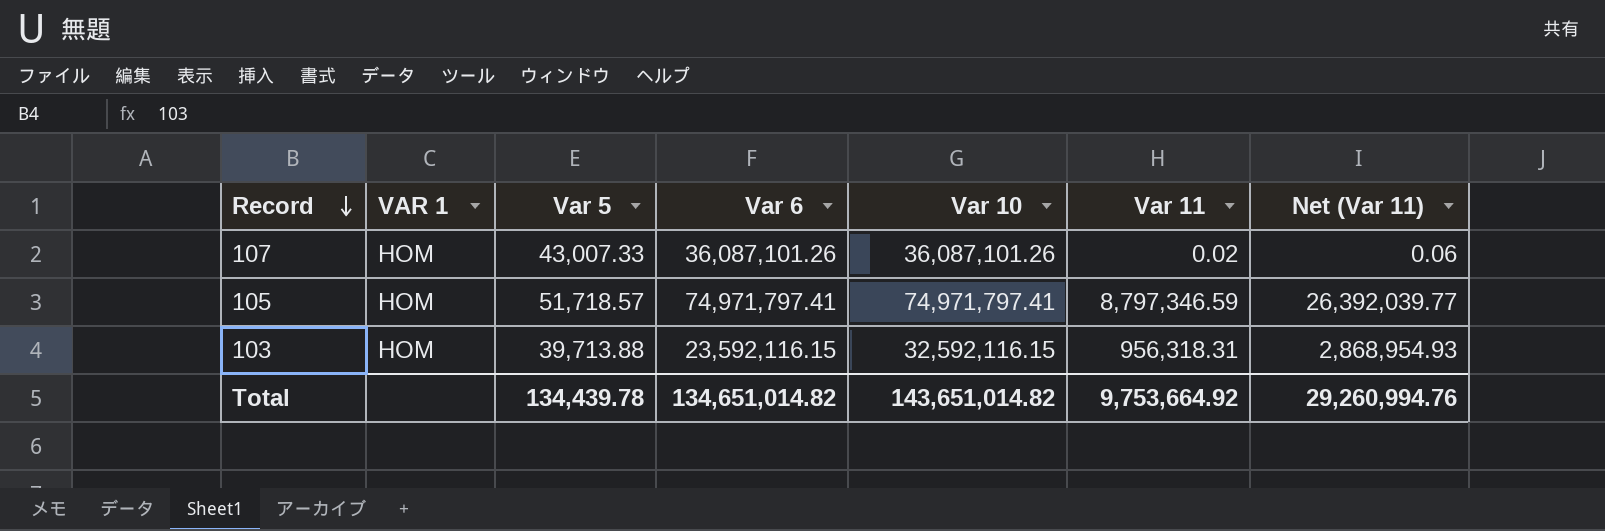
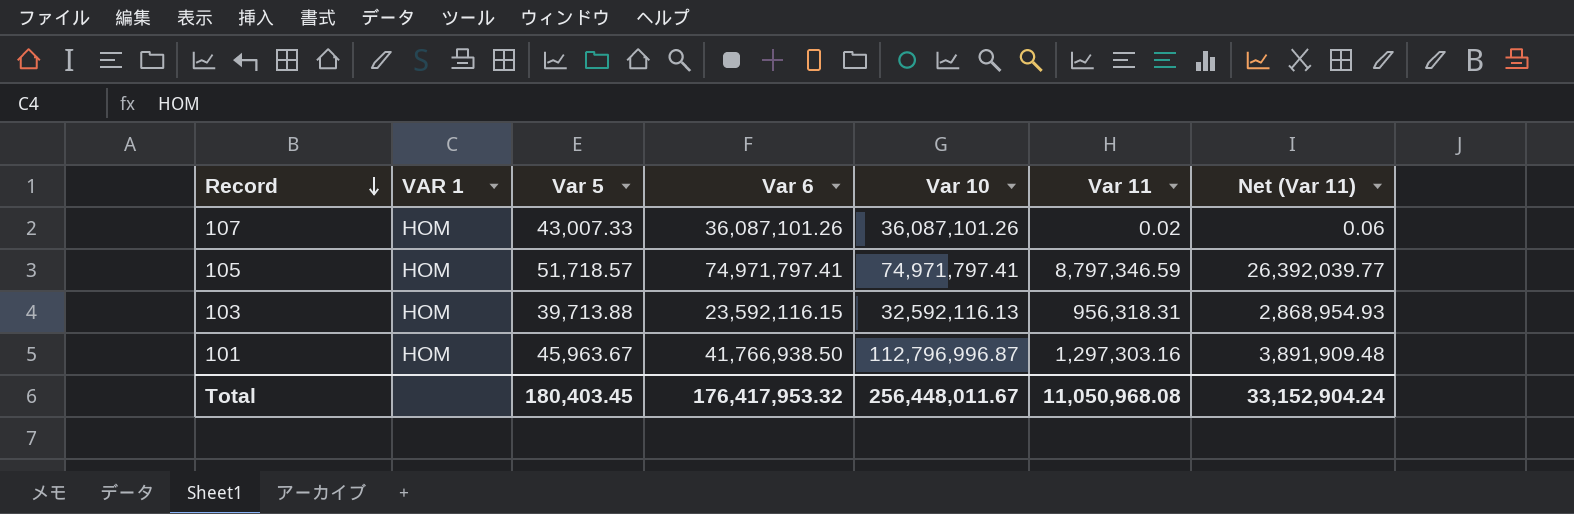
103 | Var 10: 32,592,116.15 -> 32,592,116.13
row 101: none -> HOM | 45,963.67 | 41,766,938.50 | 112,796,996.87 | 1,297,303.16 | 3,891,909.48
Total | Var 5: 134,439.78 -> 180,403.45
Total | Var 6: 134,651,014.82 -> 176,417,953.32
Total | Var 10: 143,651,014.82 -> 256,448,011.67
Total | Var 11: 9,753,664.92 -> 11,050,968.08
Total | Net (Var 11): 29,260,994.76 -> 33,152,904.24

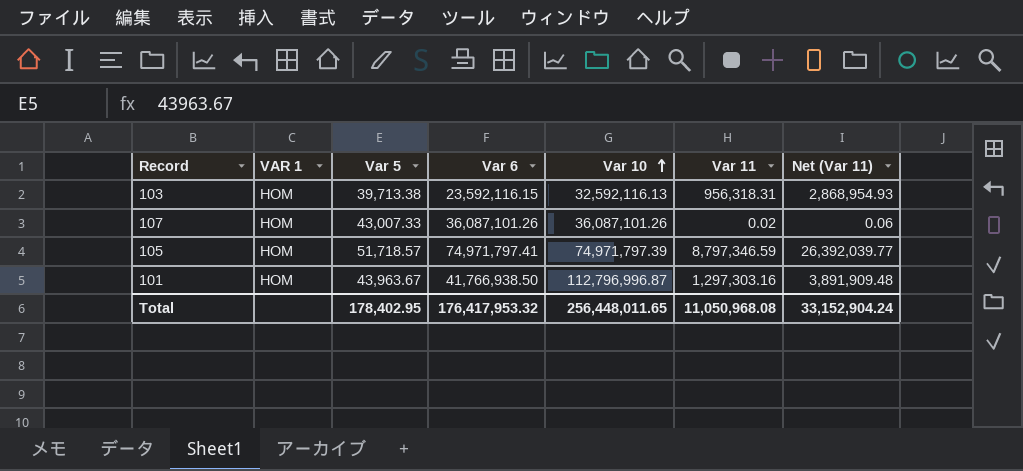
row order: Record descending -> Var 10 ascending
103 | Var 5: 39,713.88 -> 39,713.38
105 | Var 10: 74,971,797.41 -> 74,971,797.39
101 | Var 5: 45,963.67 -> 43,963.67
Total | Var 5: 180,403.45 -> 178,402.95
Total | Var 10: 256,448,011.67 -> 256,448,011.65

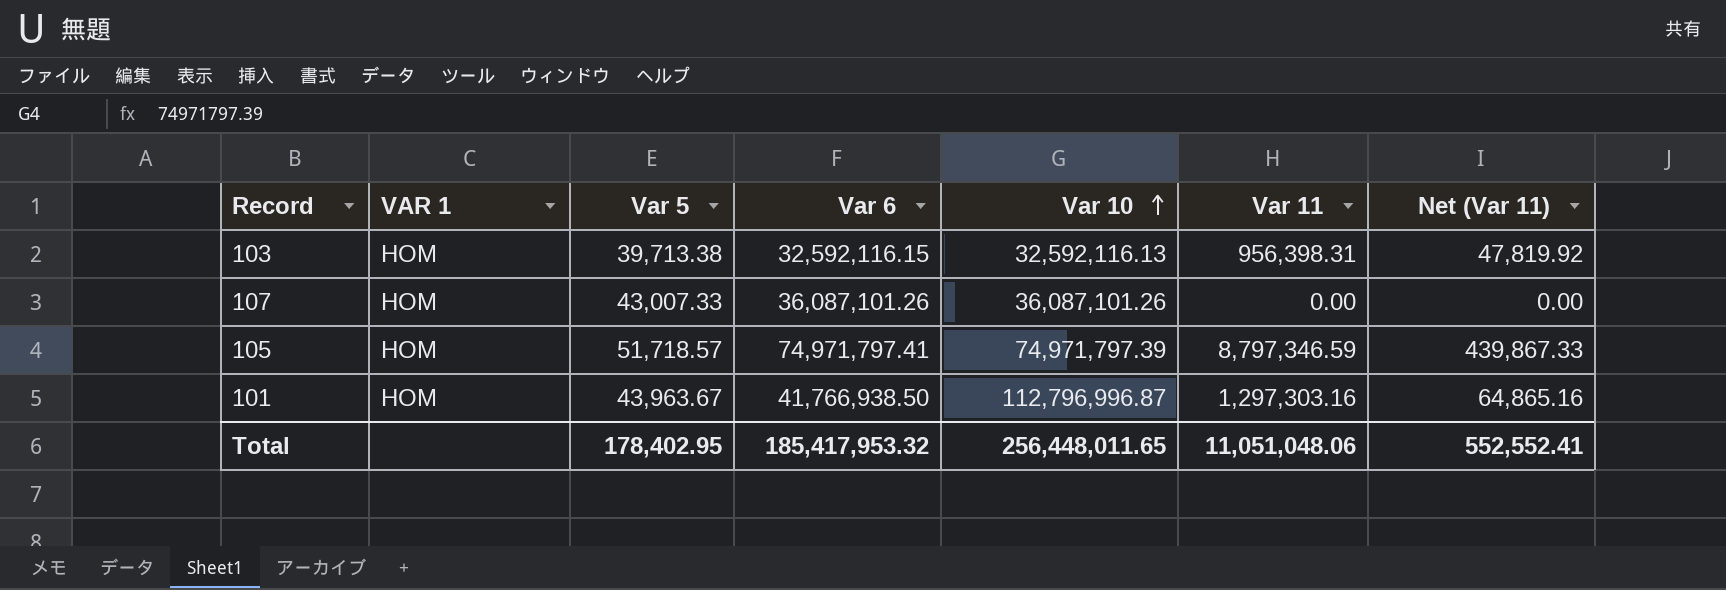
column Net (Var 11) | formula: [Var 11] * 3 -> [Var 11] * 0.05
103 | Var 6: 23,592,116.15 -> 32,592,116.15
103 | Var 11: 956,318.31 -> 956,398.31
107 | Var 11: 0.02 -> 0.00
Total | Var 6: 176,417,953.32 -> 185,417,953.32
Total | Var 11: 11,050,968.08 -> 11,051,048.06
Total | Net (Var 11): 33,152,904.24 -> 552,552.41

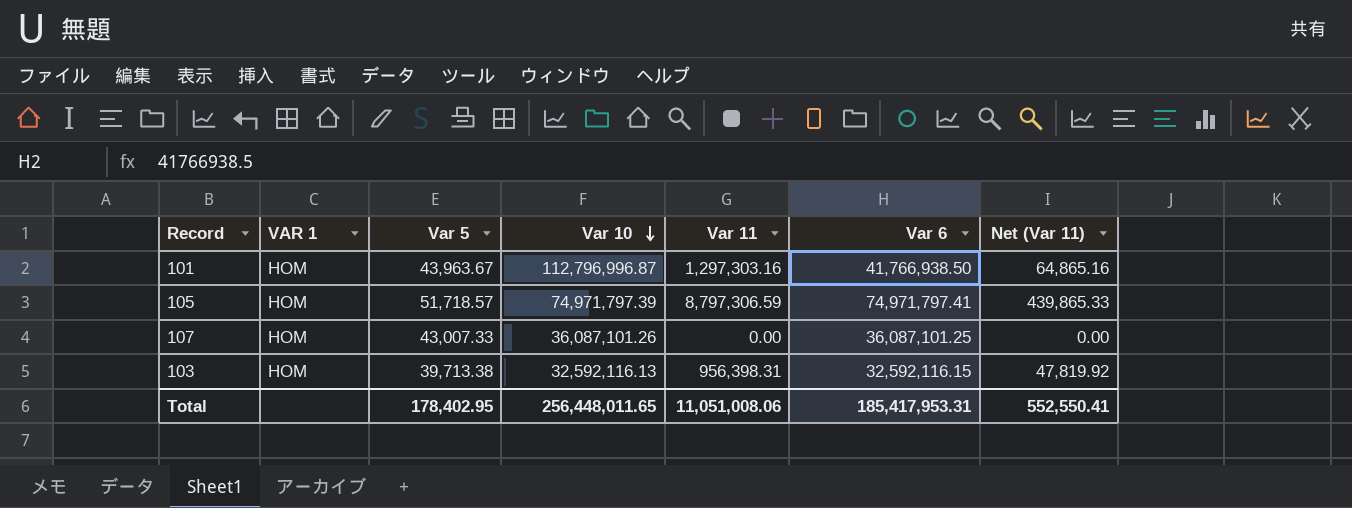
row order: Var 10 ascending -> Var 10 descending
column Var 6 | position: 4 -> 6
105 | Var 11: 8,797,346.59 -> 8,797,306.59
105 | Net (Var 11): 439,867.33 -> 439,865.33
107 | Var 6: 36,087,101.26 -> 36,087,101.25
Total | Var 11: 11,051,048.06 -> 11,051,008.06
Total | Var 6: 185,417,953.32 -> 185,417,953.31
Total | Net (Var 11): 552,552.41 -> 552,550.41

